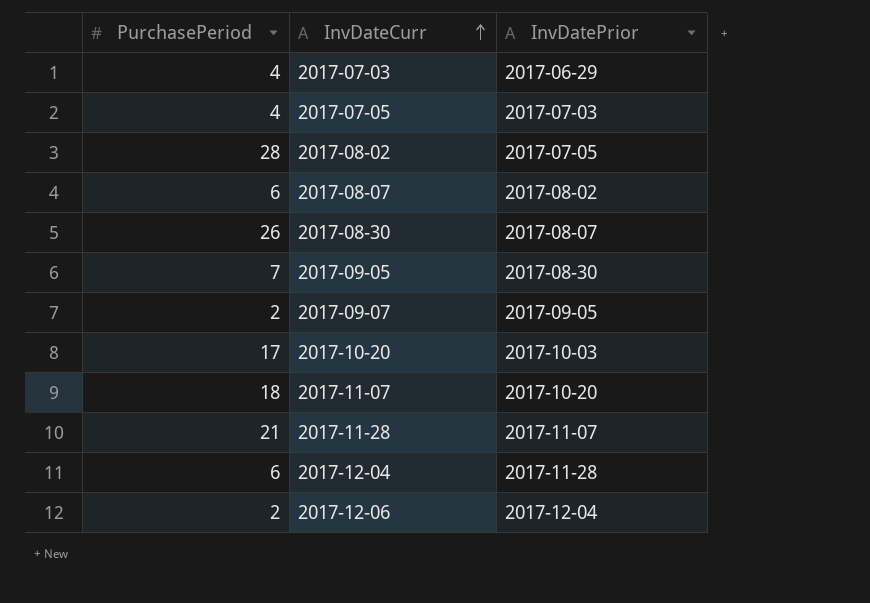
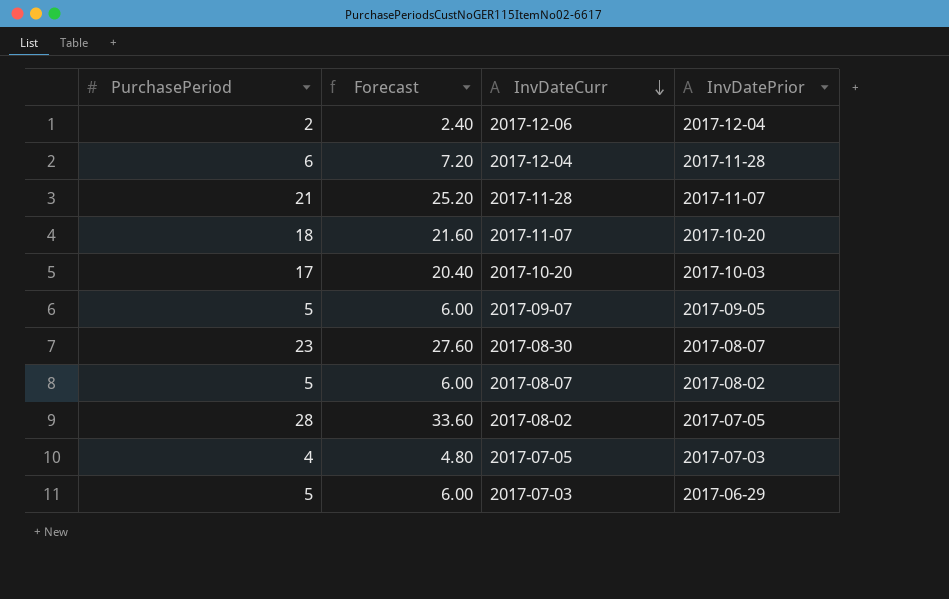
row order: InvDateCurr ascending -> InvDateCurr descending
column Forecast | formula: none -> [PurchasePeriod] * 1.2
row 2017-09-05: 7 | 2017-08-30 -> none
2017-09-07 | PurchasePeriod: 2 -> 5
2017-08-30 | PurchasePeriod: 26 -> 23
2017-08-07 | PurchasePeriod: 6 -> 5
2017-07-03 | PurchasePeriod: 4 -> 5

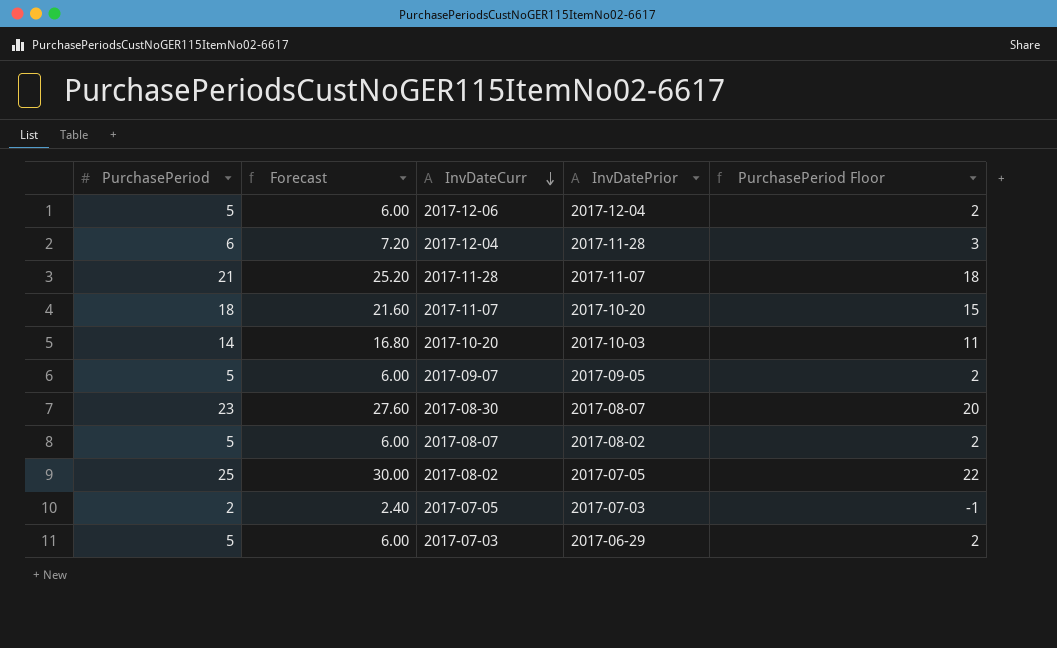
column PurchasePeriod Floor | formula: none -> [PurchasePeriod] - 3
2017-12-06 | PurchasePeriod: 2 -> 5
2017-12-06 | Forecast: 2.40 -> 6.00
2017-10-20 | PurchasePeriod: 17 -> 14
2017-10-20 | Forecast: 20.40 -> 16.80
2017-08-02 | PurchasePeriod: 28 -> 25
2017-08-02 | Forecast: 33.60 -> 30.00
2017-07-05 | PurchasePeriod: 4 -> 2
2017-07-05 | Forecast: 4.80 -> 2.40

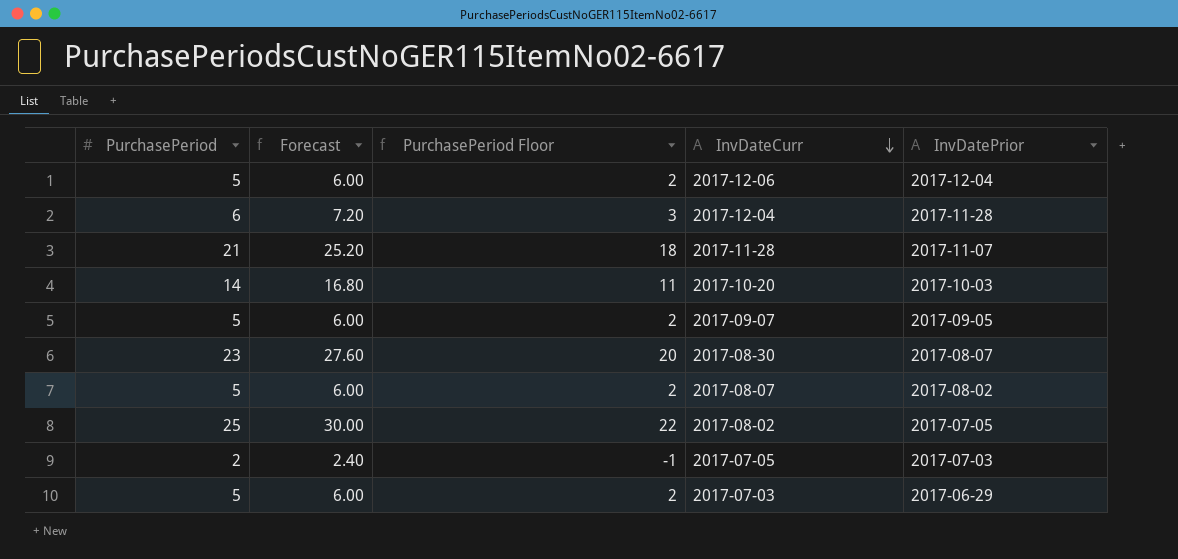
column PurchasePeriod Floor | position: 5 -> 3
row 2017-11-07: 18 | 21.60 | 2017-10-20 | 15 -> none

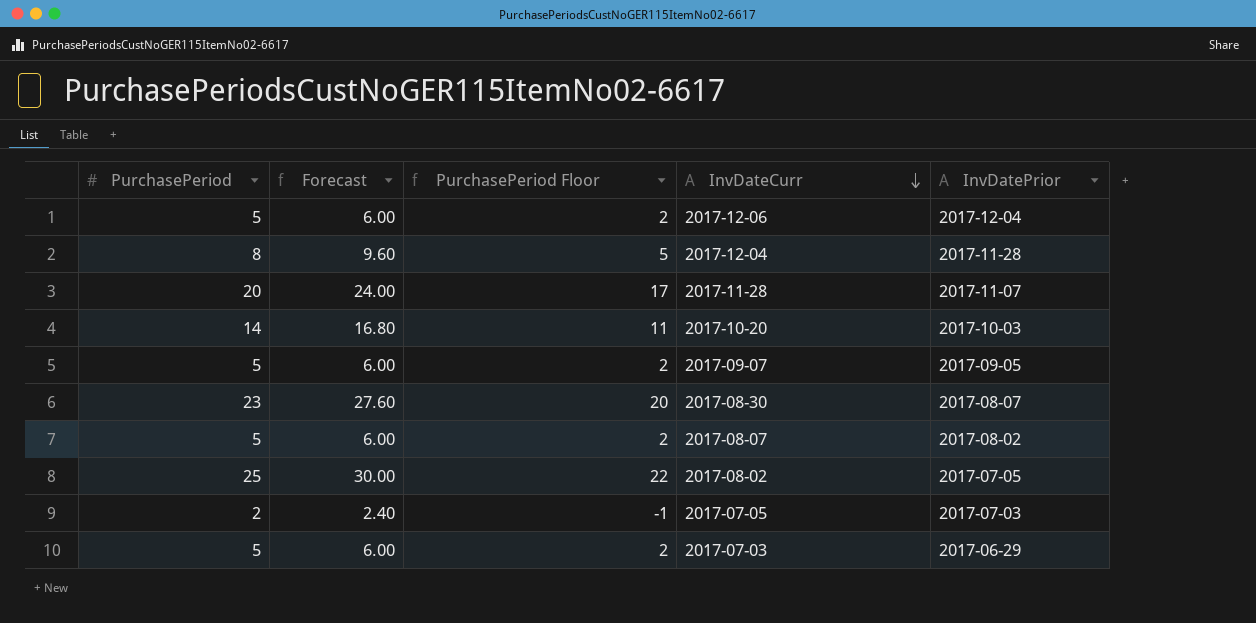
2017-12-04 | PurchasePeriod: 6 -> 8
2017-12-04 | Forecast: 7.20 -> 9.60
2017-12-04 | PurchasePeriod Floor: 3 -> 5
2017-11-28 | PurchasePeriod: 21 -> 20
2017-11-28 | Forecast: 25.20 -> 24.00
2017-11-28 | PurchasePeriod Floor: 18 -> 17

